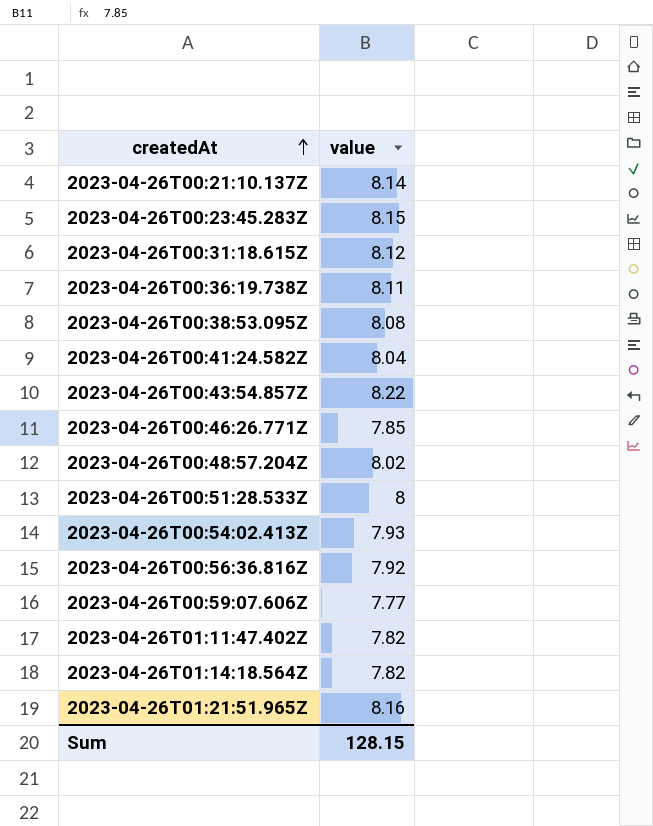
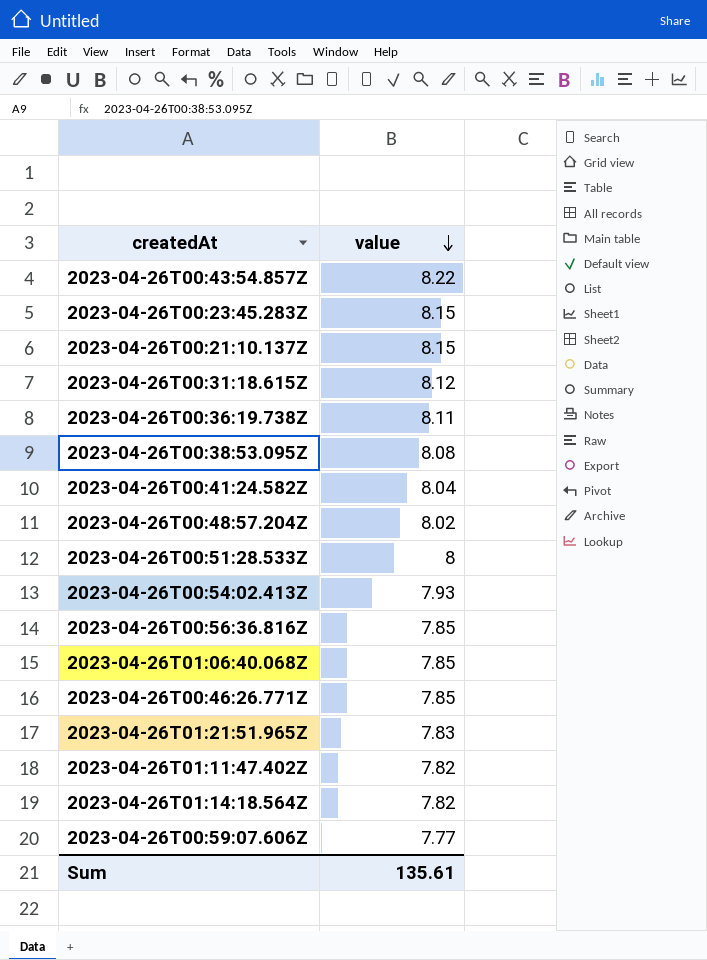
row order: createdAt ascending -> value descending
2023-04-26T00:21:10.137Z | value: 8.14 -> 8.15
2023-04-26T00:56:36.816Z | value: 7.92 -> 7.85
row 2023-04-26T01:06:40.068Z: none -> 7.85
2023-04-26T01:21:51.965Z | value: 8.16 -> 7.83
Sum | value: 128.15 -> 135.61

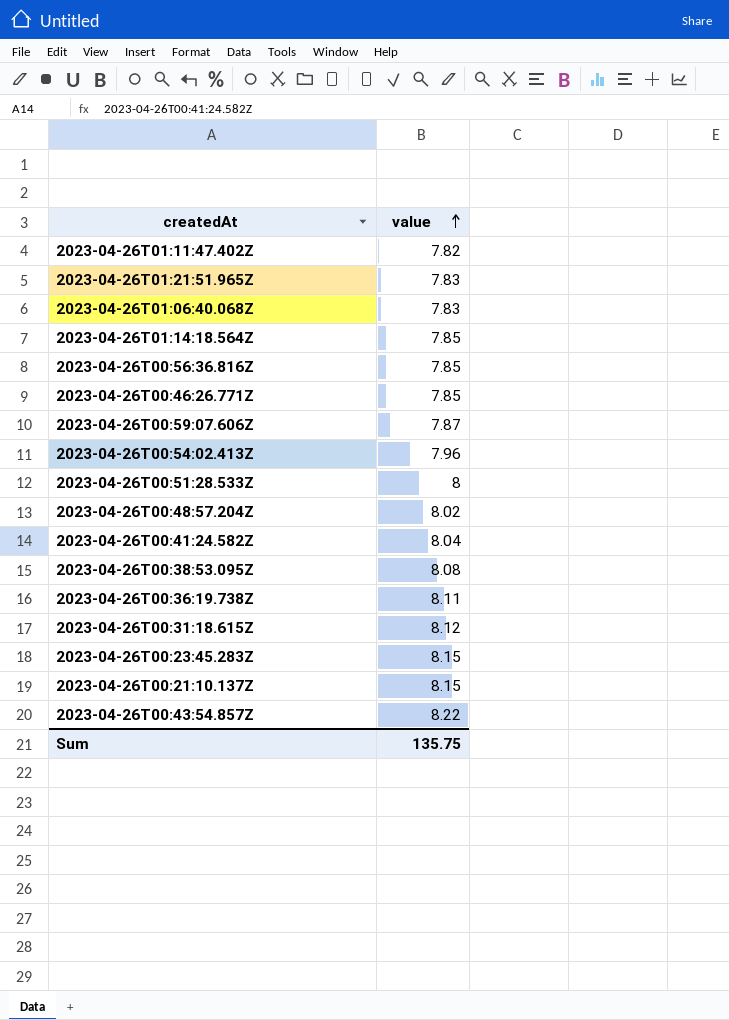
row order: value descending -> value ascending
2023-04-26T01:06:40.068Z | value: 7.85 -> 7.83
2023-04-26T01:14:18.564Z | value: 7.82 -> 7.85
2023-04-26T00:59:07.606Z | value: 7.77 -> 7.87
2023-04-26T00:54:02.413Z | value: 7.93 -> 7.96
Sum | value: 135.61 -> 135.75

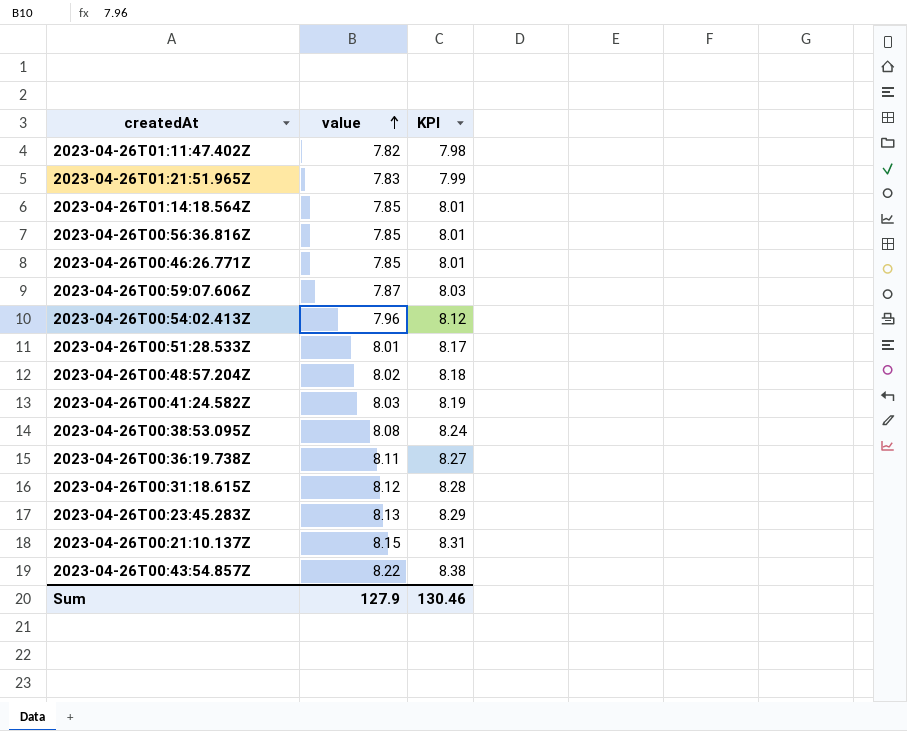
column KPI | formula: none -> [value] * 1.02
row 2023-04-26T01:06:40.068Z: 7.83 -> none
2023-04-26T00:51:28.533Z | value: 8 -> 8.01
2023-04-26T00:41:24.582Z | value: 8.04 -> 8.03
2023-04-26T00:23:45.283Z | value: 8.15 -> 8.13
Sum | value: 135.75 -> 127.9

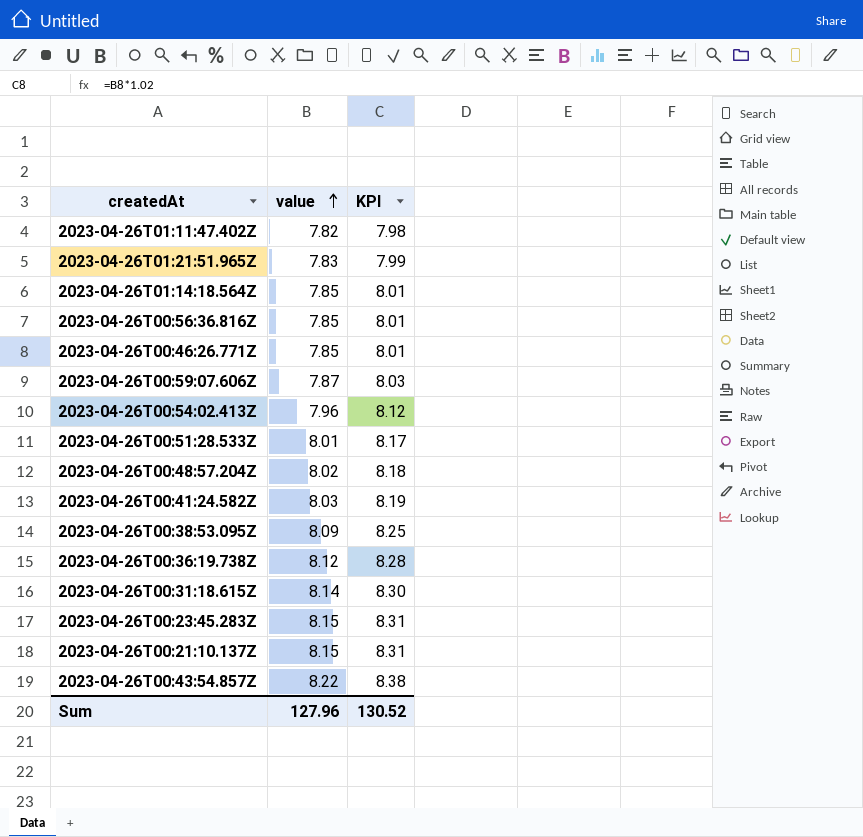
2023-04-26T00:38:53.095Z | value: 8.08 -> 8.09
2023-04-26T00:38:53.095Z | KPI: 8.24 -> 8.25
2023-04-26T00:36:19.738Z | value: 8.11 -> 8.12
2023-04-26T00:36:19.738Z | KPI: 8.27 -> 8.28
2023-04-26T00:31:18.615Z | value: 8.12 -> 8.14
2023-04-26T00:31:18.615Z | KPI: 8.28 -> 8.30
2023-04-26T00:23:45.283Z | value: 8.13 -> 8.15
2023-04-26T00:23:45.283Z | KPI: 8.29 -> 8.31
Sum | value: 127.9 -> 127.96
Sum | KPI: 130.46 -> 130.52

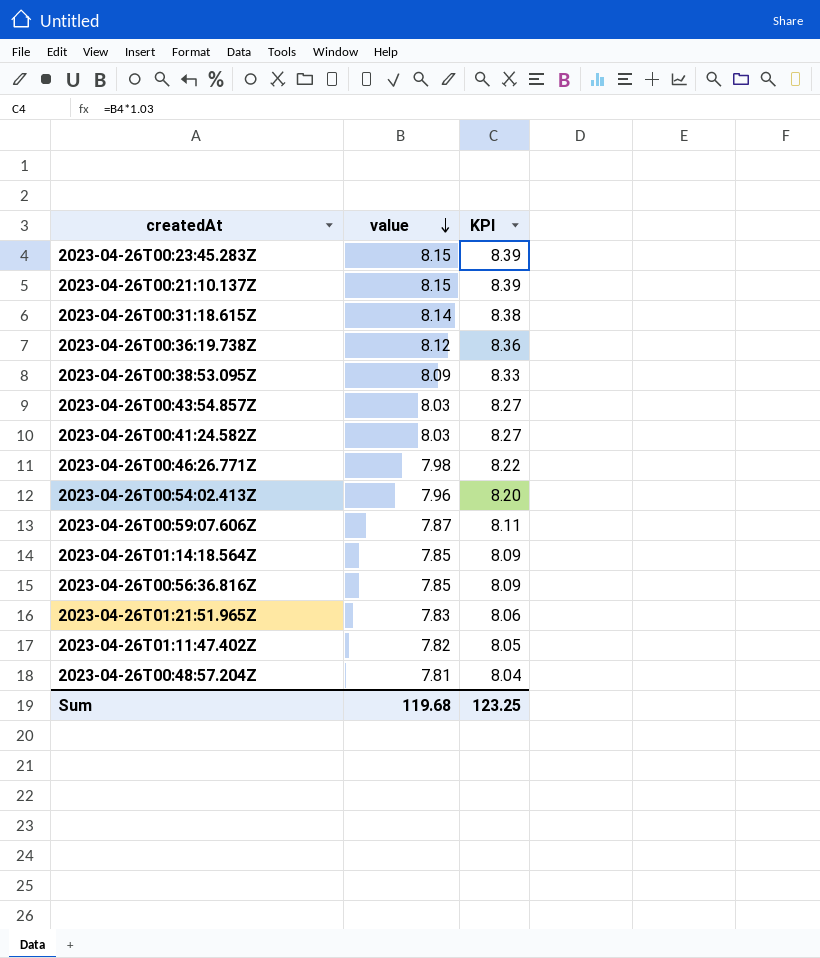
row order: value ascending -> value descending
column KPI | formula: [value] * 1.02 -> [value] * 1.03
row 2023-04-26T00:51:28.533Z: 8.01 | 8.17 -> none
2023-04-26T00:43:54.857Z | value: 8.22 -> 8.03
2023-04-26T00:46:26.771Z | value: 7.85 -> 7.98
2023-04-26T00:48:57.204Z | value: 8.02 -> 7.81
Sum | value: 127.96 -> 119.68
Sum | KPI: 130.52 -> 123.25

